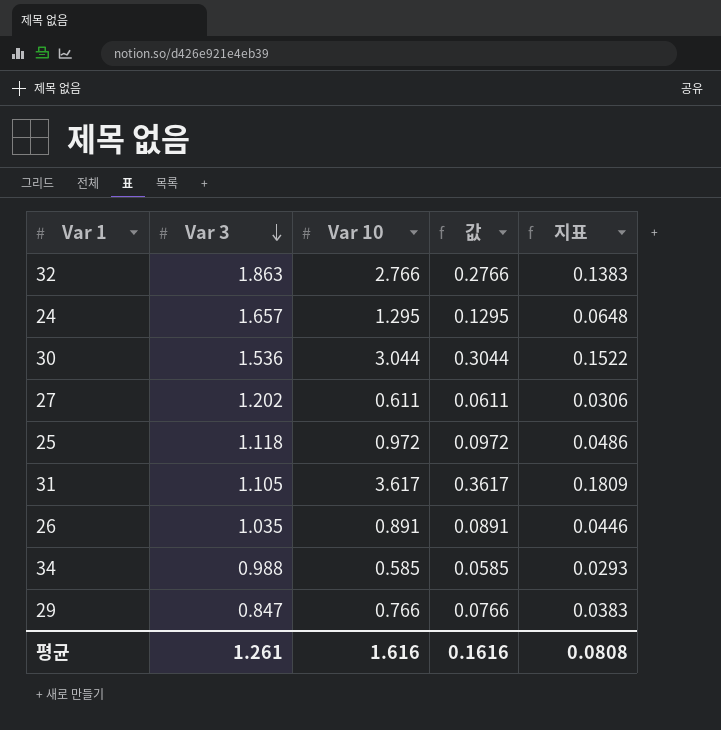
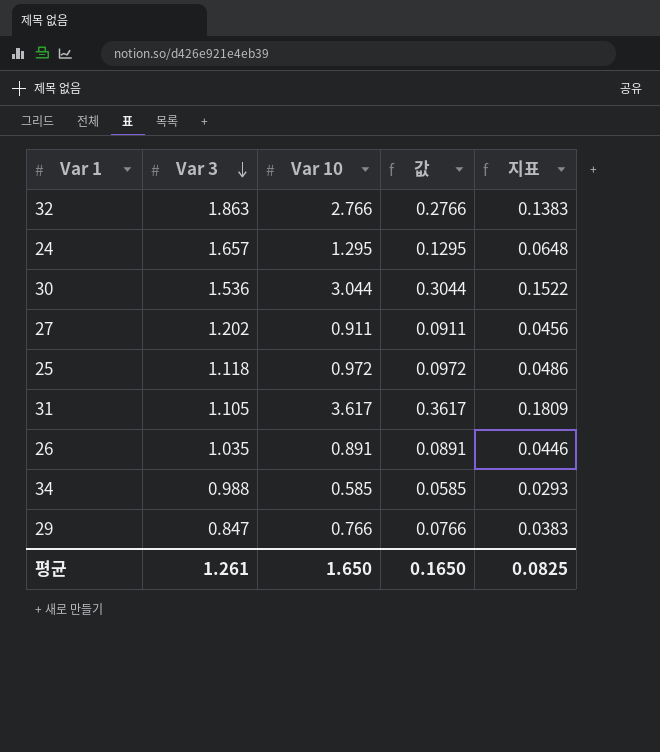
27 | Var 10: 0.611 -> 0.911
27 | 값: 0.0611 -> 0.0911
27 | 지표: 0.0306 -> 0.0456
평균 | Var 10: 1.616 -> 1.650
평균 | 값: 0.1616 -> 0.1650
평균 | 지표: 0.0808 -> 0.0825

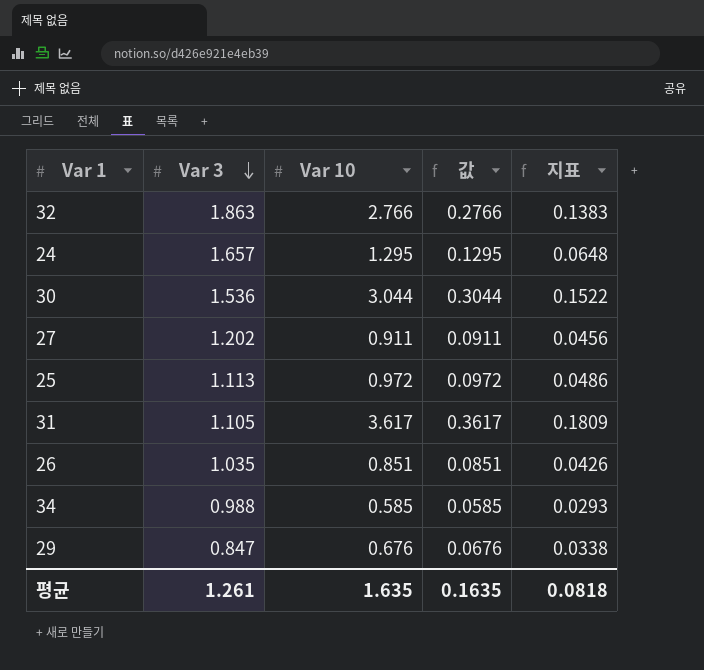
25 | Var 3: 1.118 -> 1.113
26 | Var 10: 0.891 -> 0.851
26 | 값: 0.0891 -> 0.0851
26 | 지표: 0.0446 -> 0.0426
29 | Var 10: 0.766 -> 0.676
29 | 값: 0.0766 -> 0.0676
29 | 지표: 0.0383 -> 0.0338
평균 | Var 10: 1.650 -> 1.635
평균 | 값: 0.1650 -> 0.1635
평균 | 지표: 0.0825 -> 0.0818

